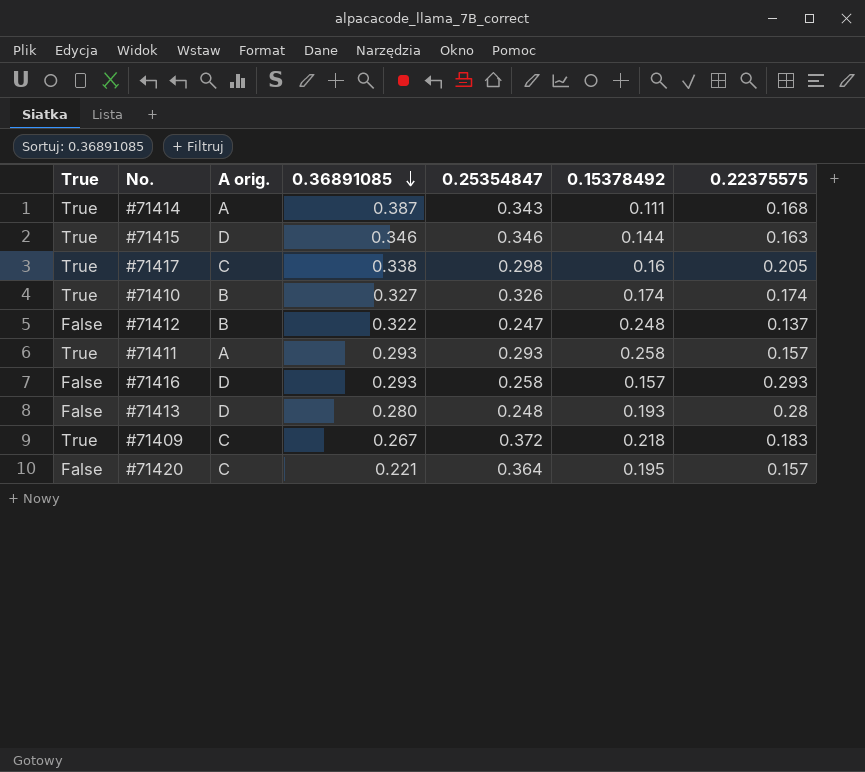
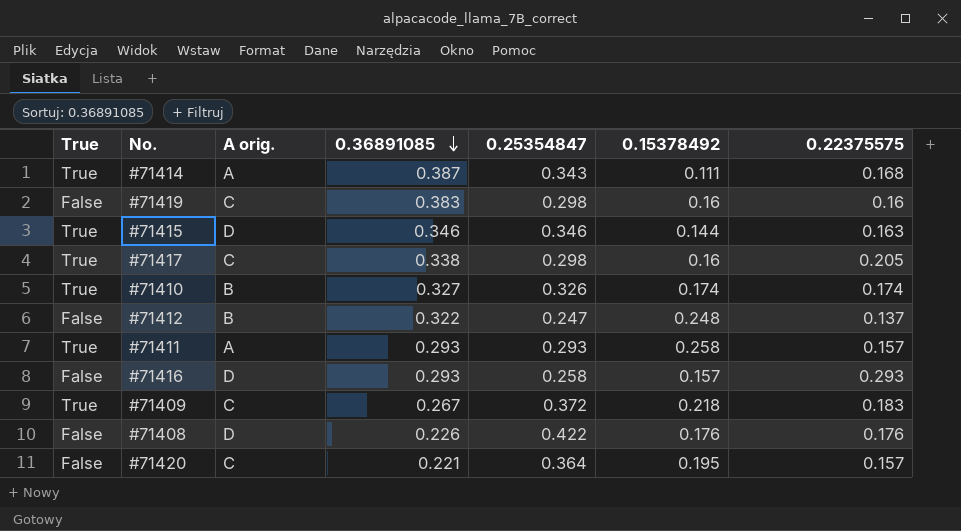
row #71413: False | D | 0.280 | 0.248 | 0.193 | 0.28 -> none
row #71419: none -> False | C | 0.383 | 0.298 | 0.16 | 0.16
row #71408: none -> False | D | 0.226 | 0.422 | 0.176 | 0.176

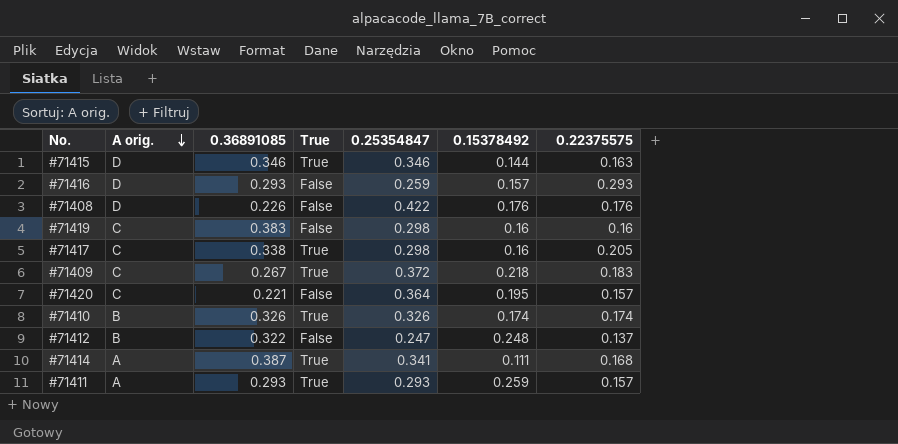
row order: 0.36891085 descending -> A orig. descending
column True | position: 1 -> 4
#71416 | 0.25354847: 0.258 -> 0.259
#71410 | 0.36891085: 0.327 -> 0.326
#71414 | 0.25354847: 0.343 -> 0.341
#71411 | 0.15378492: 0.258 -> 0.259

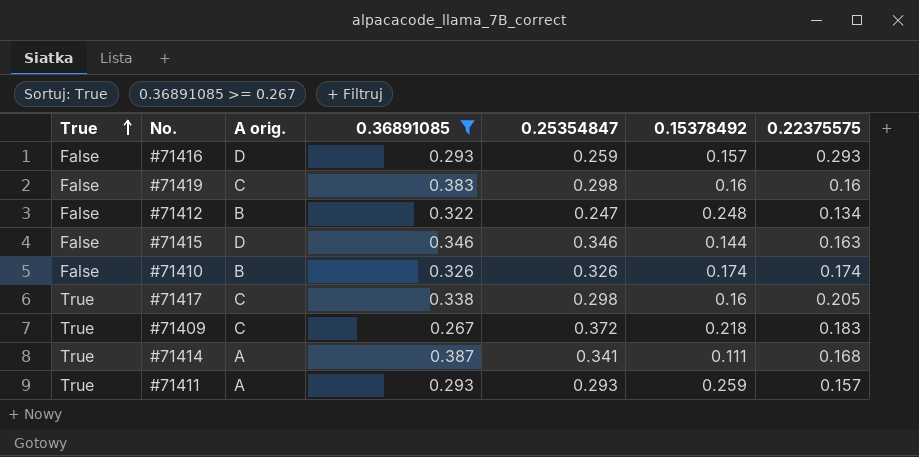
filter: none -> 0.36891085 >= 0.267
row order: A orig. descending -> True ascending
column True | position: 4 -> 1
#71412 | 0.22375575: 0.137 -> 0.134
#71415 | True: True -> False
#71410 | True: True -> False

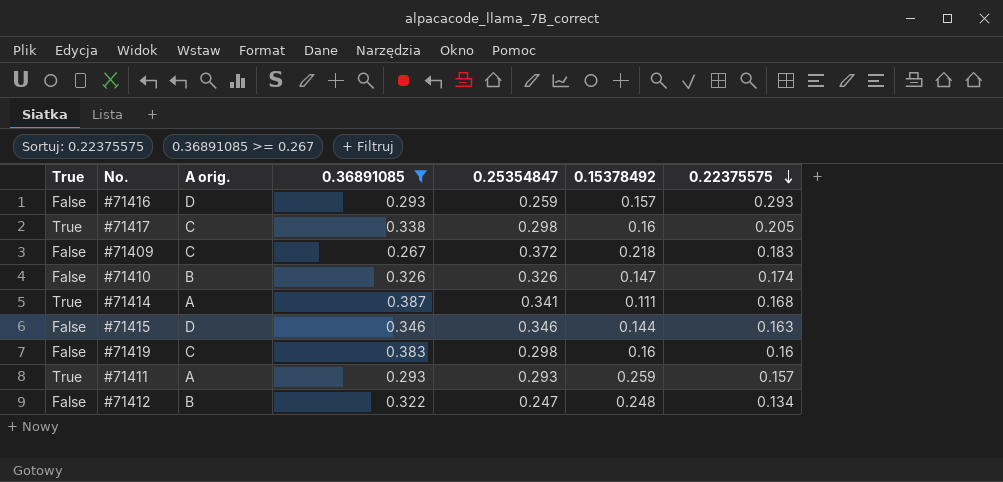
row order: True ascending -> 0.22375575 descending
#71409 | True: True -> False
#71410 | 0.15378492: 0.174 -> 0.147

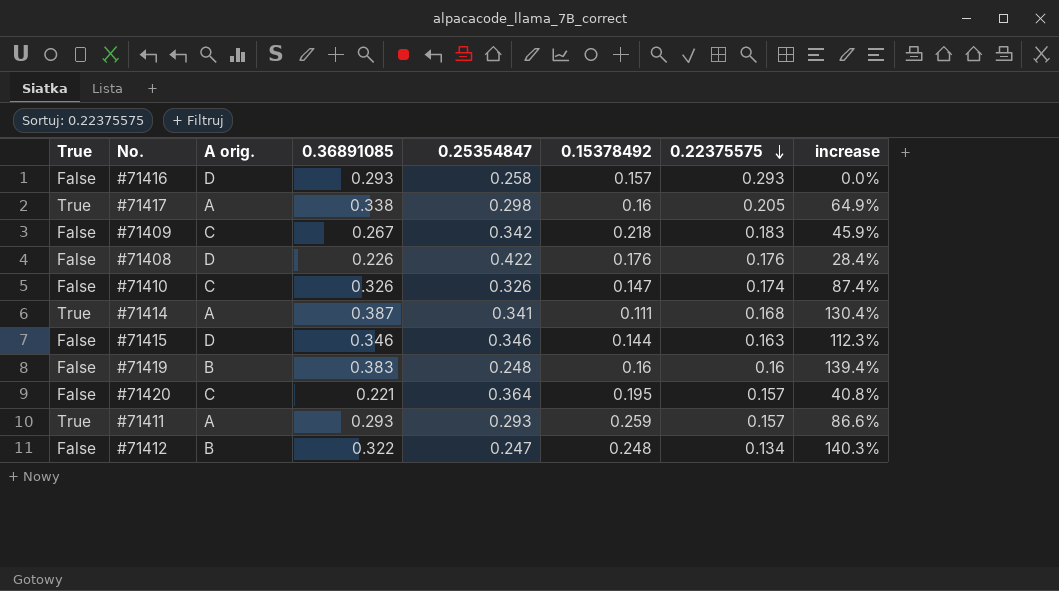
filter: 0.36891085 >= 0.267 -> none
column increase | formula: none -> ([0.36891085] - [0.22375575]) / [0.22375575]
#71416 | 0.25354847: 0.259 -> 0.258
#71417 | A orig.: C -> A
#71409 | 0.25354847: 0.372 -> 0.342
#71410 | A orig.: B -> C
#71419 | A orig.: C -> B
#71419 | 0.25354847: 0.298 -> 0.248

